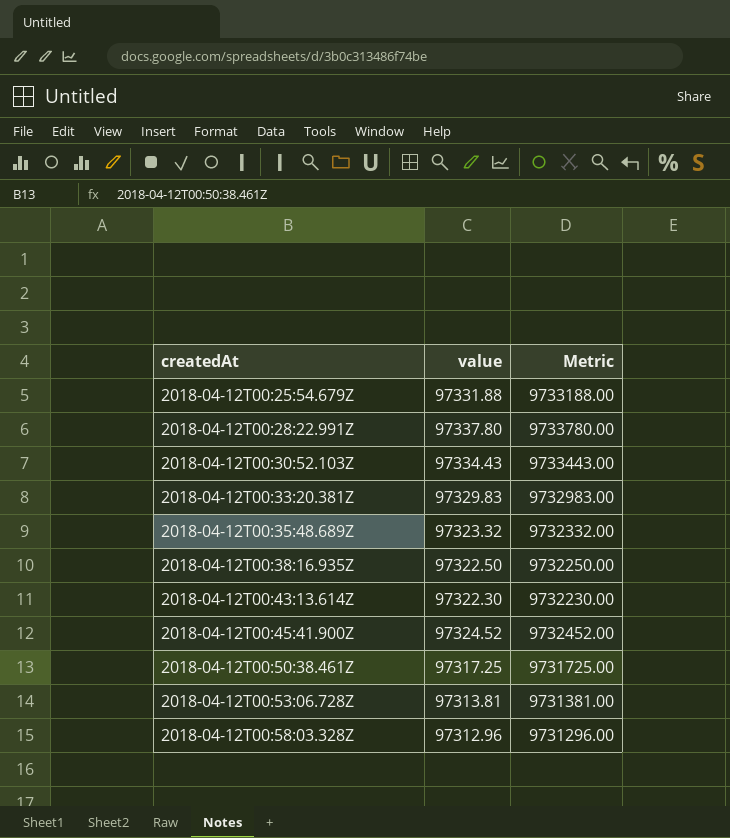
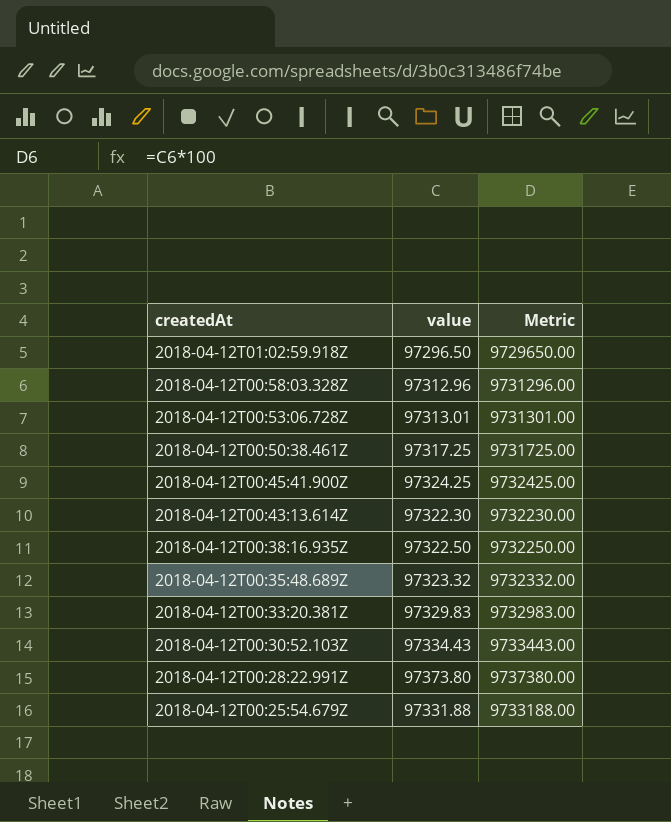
row order: createdAt ascending -> createdAt descending
row 2018-04-12T01:02:59.918Z: none -> 97296.50 | 9729650.00
2018-04-12T00:53:06.728Z | value: 97313.81 -> 97313.01
2018-04-12T00:53:06.728Z | Metric: 9731381.00 -> 9731301.00
2018-04-12T00:45:41.900Z | value: 97324.52 -> 97324.25
2018-04-12T00:45:41.900Z | Metric: 9732452.00 -> 9732425.00
2018-04-12T00:28:22.991Z | value: 97337.80 -> 97373.80
2018-04-12T00:28:22.991Z | Metric: 9733780.00 -> 9737380.00

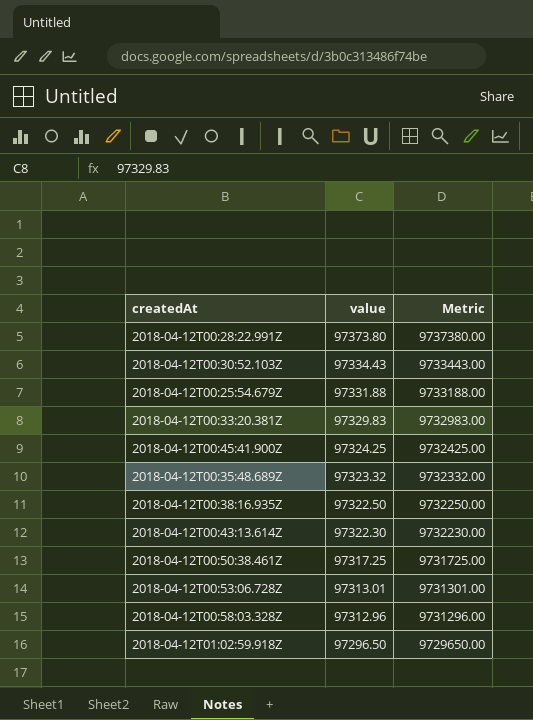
row order: createdAt descending -> value descending

